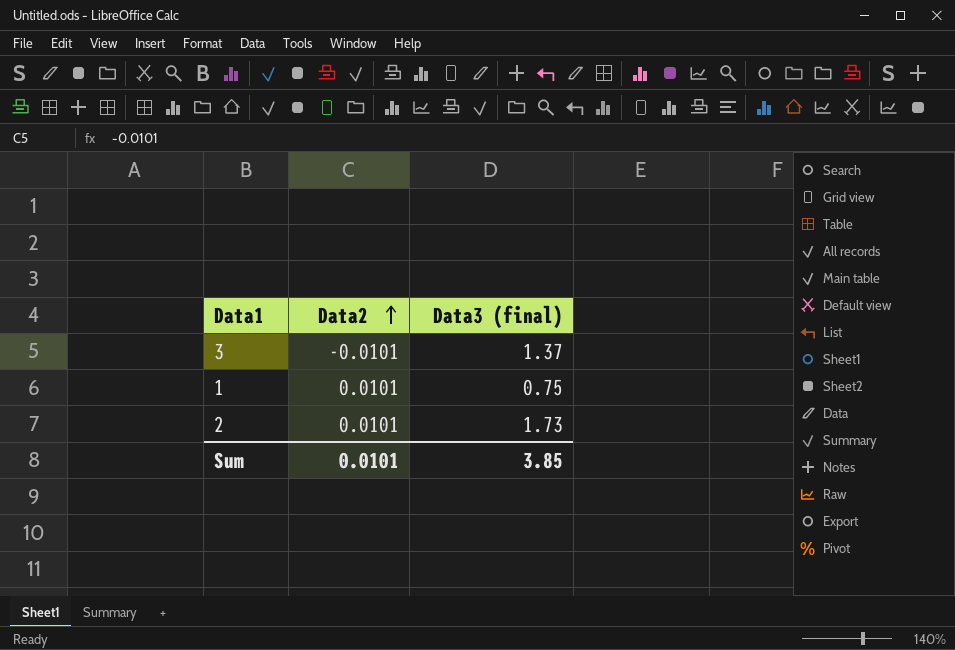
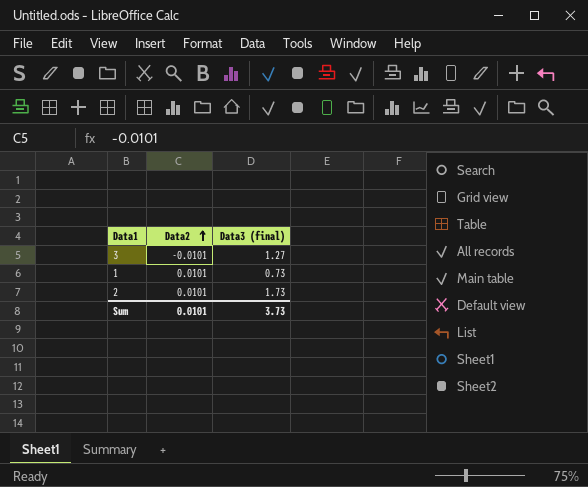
3 | Data3 (final): 1.37 -> 1.27
1 | Data3 (final): 0.75 -> 0.73
Sum | Data3 (final): 3.85 -> 3.73

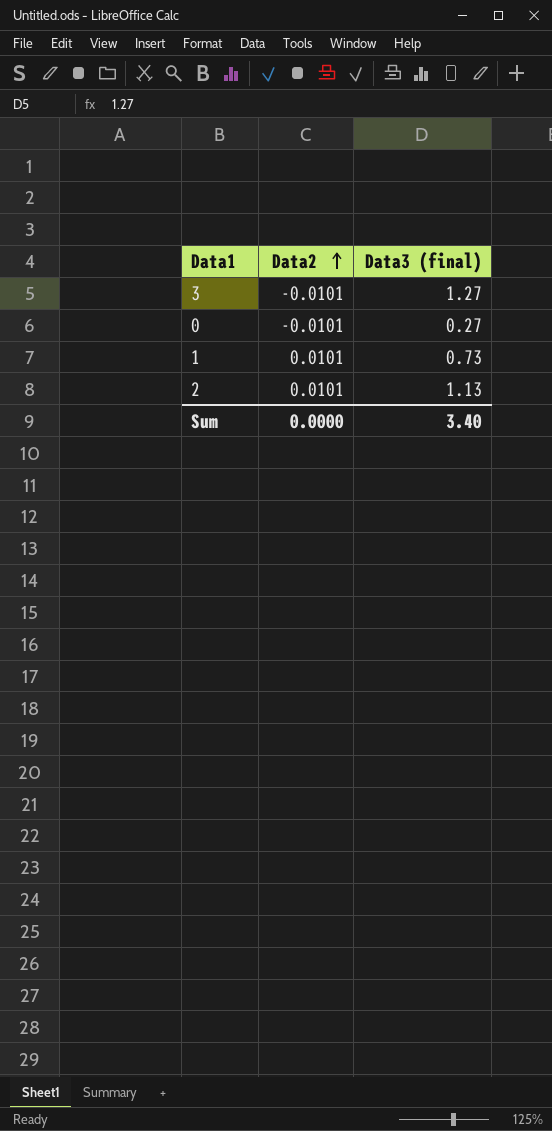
row 0: none -> -0.0101 | 0.27
2 | Data3 (final): 1.73 -> 1.13
Sum | Data2: 0.0101 -> 0.0000
Sum | Data3 (final): 3.73 -> 3.40

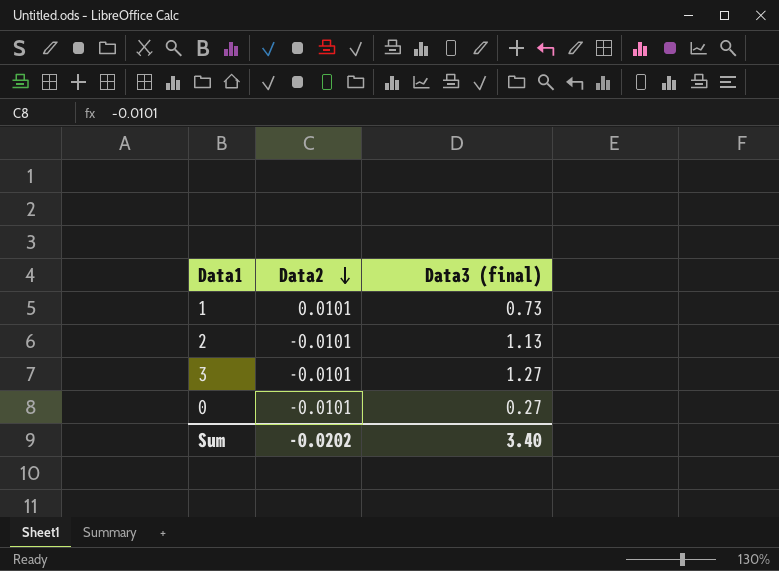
row order: Data2 ascending -> Data2 descending
2 | Data2: 0.0101 -> -0.0101
Sum | Data2: 0.0000 -> -0.0202

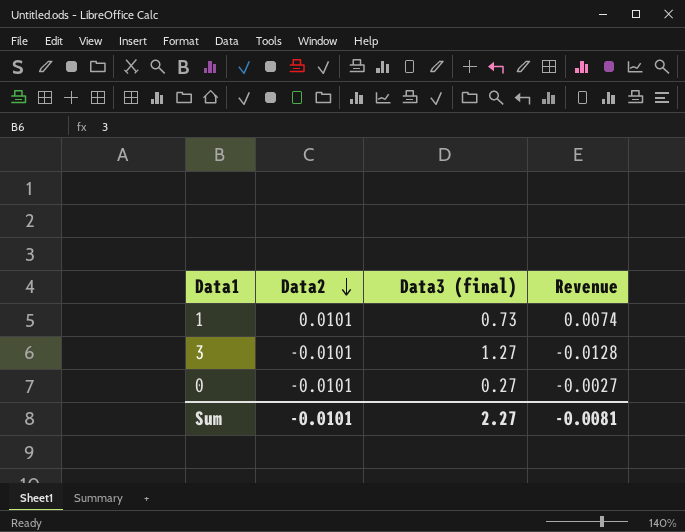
column Revenue | formula: none -> [Data2] * [Data3 (final)]
row 2: -0.0101 | 1.13 -> none
Sum | Data2: -0.0202 -> -0.0101
Sum | Data3 (final): 3.40 -> 2.27

